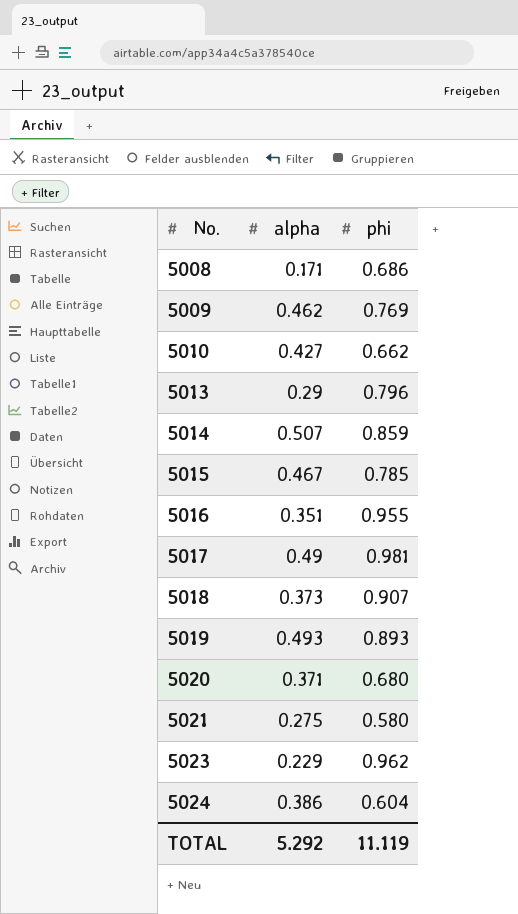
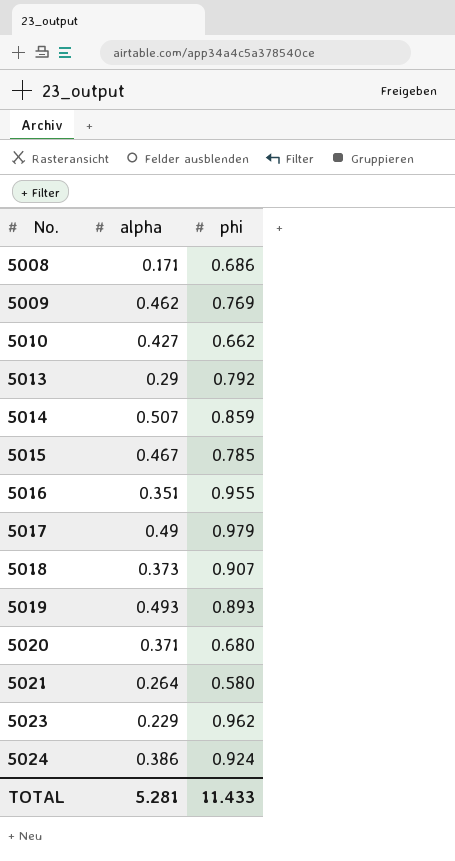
5013 | phi: 0.796 -> 0.792
5017 | phi: 0.981 -> 0.979
5021 | alpha: 0.275 -> 0.264
5024 | phi: 0.604 -> 0.924
TOTAL | alpha: 5.292 -> 5.281
TOTAL | phi: 11.119 -> 11.433

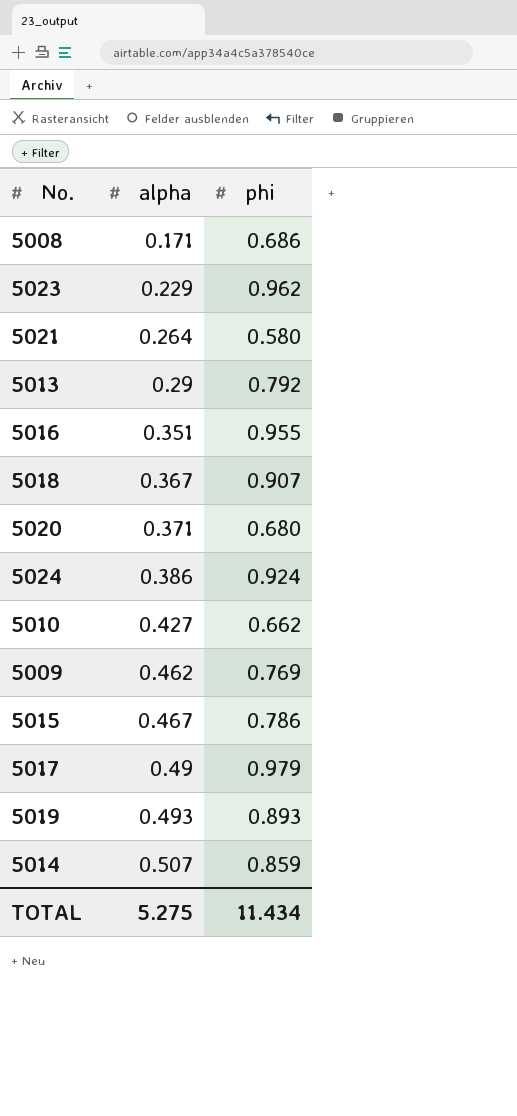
row order: No. ascending -> alpha ascending
5018 | alpha: 0.373 -> 0.367
5015 | phi: 0.785 -> 0.786
TOTAL | alpha: 5.281 -> 5.275
TOTAL | phi: 11.433 -> 11.434

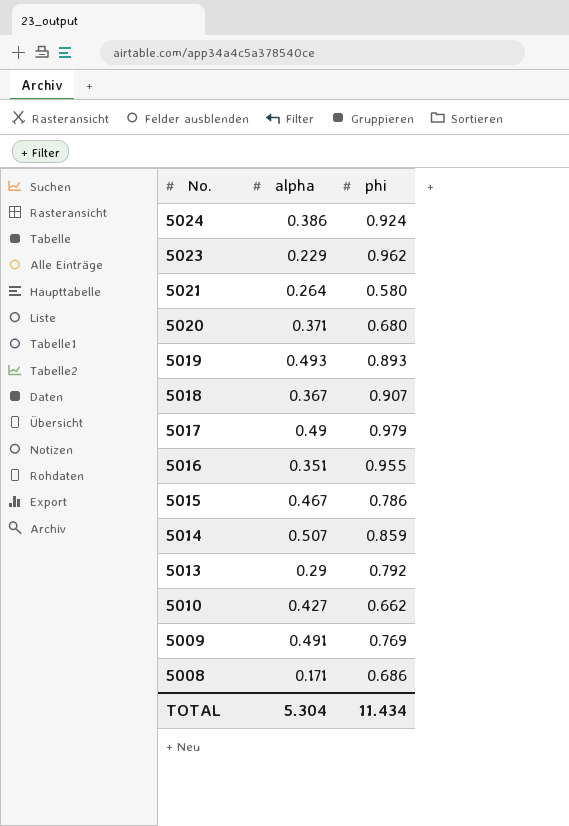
row order: alpha ascending -> No. descending
5009 | alpha: 0.462 -> 0.491
TOTAL | alpha: 5.275 -> 5.304

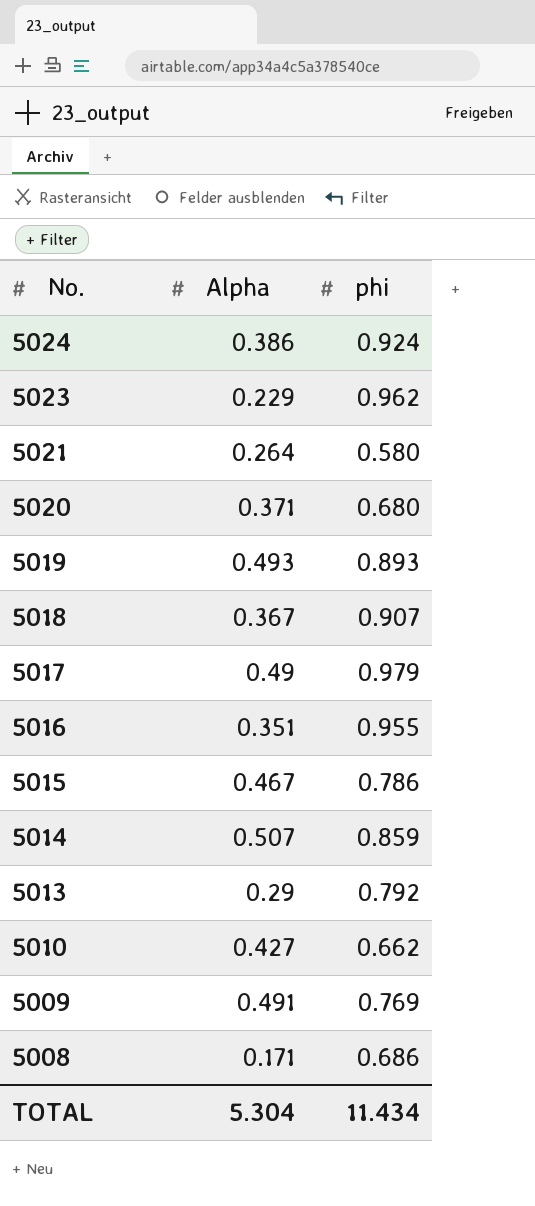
column name: alpha -> Alpha

